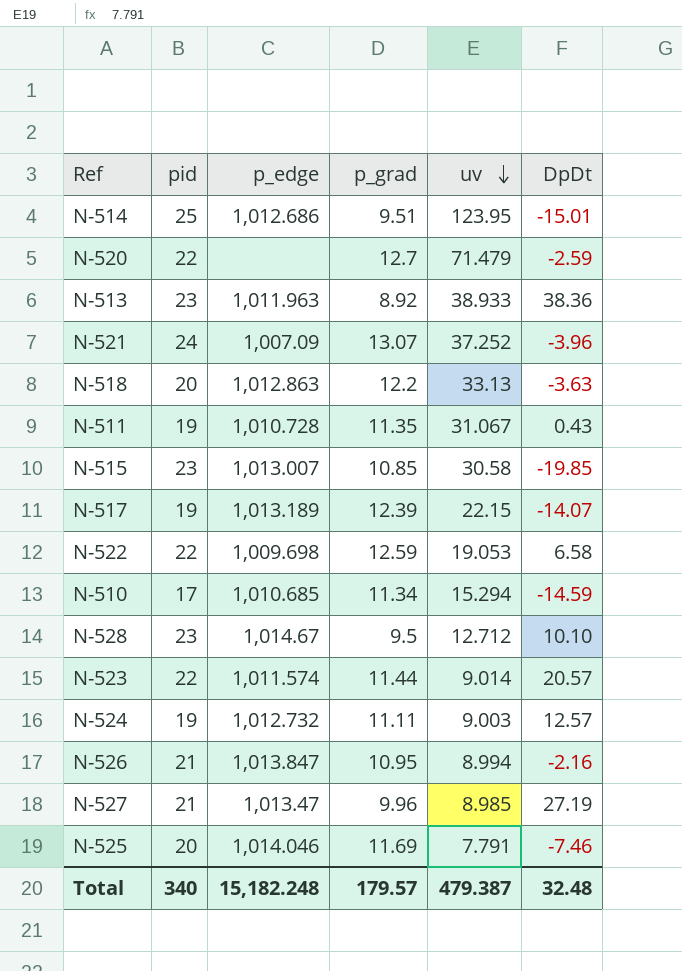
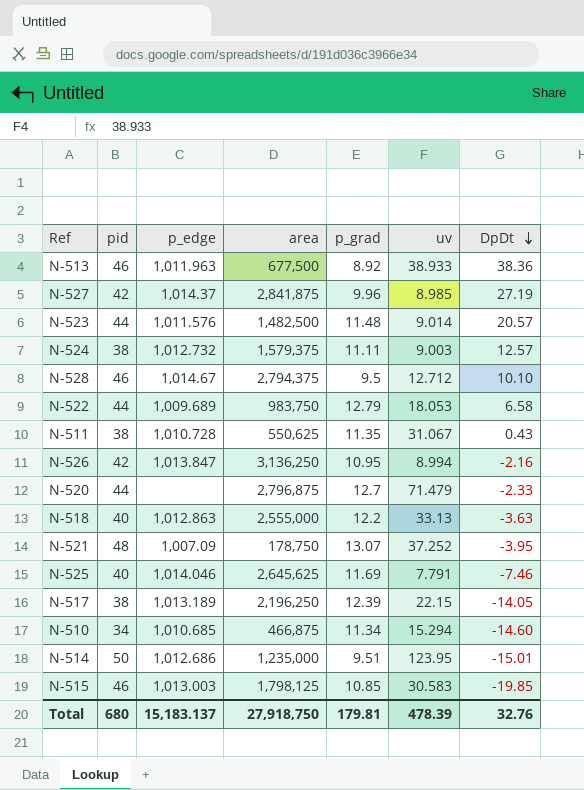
row order: uv descending -> DpDt descending
column area | position: none -> 4
N-513 | pid: 23 -> 46
N-527 | pid: 21 -> 42
N-527 | p_edge: 1,013.47 -> 1,014.37
N-523 | pid: 22 -> 44
N-523 | p_edge: 1,011.574 -> 1,011.576
N-523 | p_grad: 11.44 -> 11.48
N-524 | pid: 19 -> 38
N-528 | pid: 23 -> 46
N-522 | pid: 22 -> 44
N-522 | p_edge: 1,009.698 -> 1,009.689
N-522 | p_grad: 12.59 -> 12.79
N-522 | uv: 19.053 -> 18.053
N-511 | pid: 19 -> 38
N-526 | pid: 21 -> 42
N-520 | pid: 22 -> 44
N-520 | DpDt: -2.59 -> -2.33
N-518 | pid: 20 -> 40
N-521 | pid: 24 -> 48
N-521 | DpDt: -3.96 -> -3.95
N-525 | pid: 20 -> 40
N-517 | pid: 19 -> 38
N-517 | DpDt: -14.07 -> -14.05
N-510 | pid: 17 -> 34
N-510 | DpDt: -14.59 -> -14.60
N-514 | pid: 25 -> 50
N-515 | pid: 23 -> 46
N-515 | p_edge: 1,013.007 -> 1,013.003
N-515 | uv: 30.58 -> 30.583
Total | pid: 340 -> 680
Total | p_edge: 15,182.248 -> 15,183.137
Total | p_grad: 179.57 -> 179.81
Total | uv: 479.387 -> 478.39
Total | DpDt: 32.48 -> 32.76

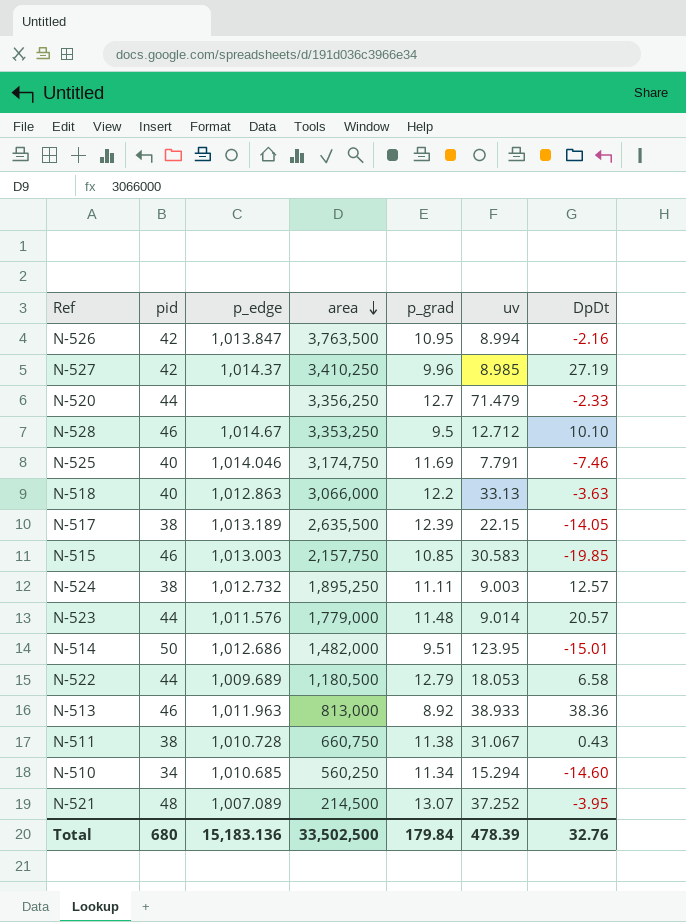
row order: DpDt descending -> area descending
N-526 | area: 3,136,250 -> 3,763,500
N-527 | area: 2,841,875 -> 3,410,250
N-520 | area: 2,796,875 -> 3,356,250
N-528 | area: 2,794,375 -> 3,353,250
N-525 | area: 2,645,625 -> 3,174,750
N-518 | area: 2,555,000 -> 3,066,000
N-517 | area: 2,196,250 -> 2,635,500
N-515 | area: 1,798,125 -> 2,157,750
N-524 | area: 1,579,375 -> 1,895,250
N-523 | area: 1,482,500 -> 1,779,000
N-514 | area: 1,235,000 -> 1,482,000
N-522 | area: 983,750 -> 1,180,500
N-513 | area: 677,500 -> 813,000
N-511 | area: 550,625 -> 660,750
N-511 | p_grad: 11.35 -> 11.38
N-510 | area: 466,875 -> 560,250
N-521 | p_edge: 1,007.09 -> 1,007.089
N-521 | area: 178,750 -> 214,500
Total | p_edge: 15,183.137 -> 15,183.136
Total | area: 27,918,750 -> 33,502,500
Total | p_grad: 179.81 -> 179.84

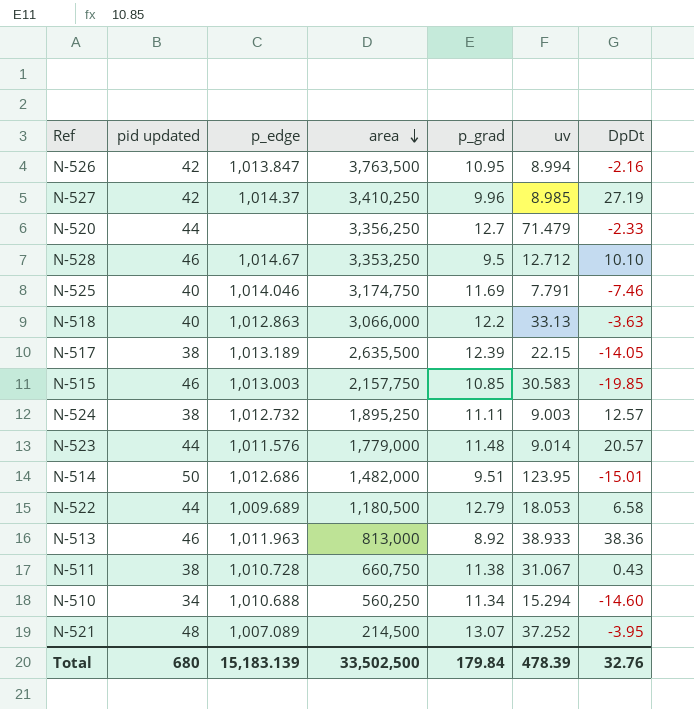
column name: pid -> pid updated
N-510 | p_edge: 1,010.685 -> 1,010.688
Total | p_edge: 15,183.136 -> 15,183.139

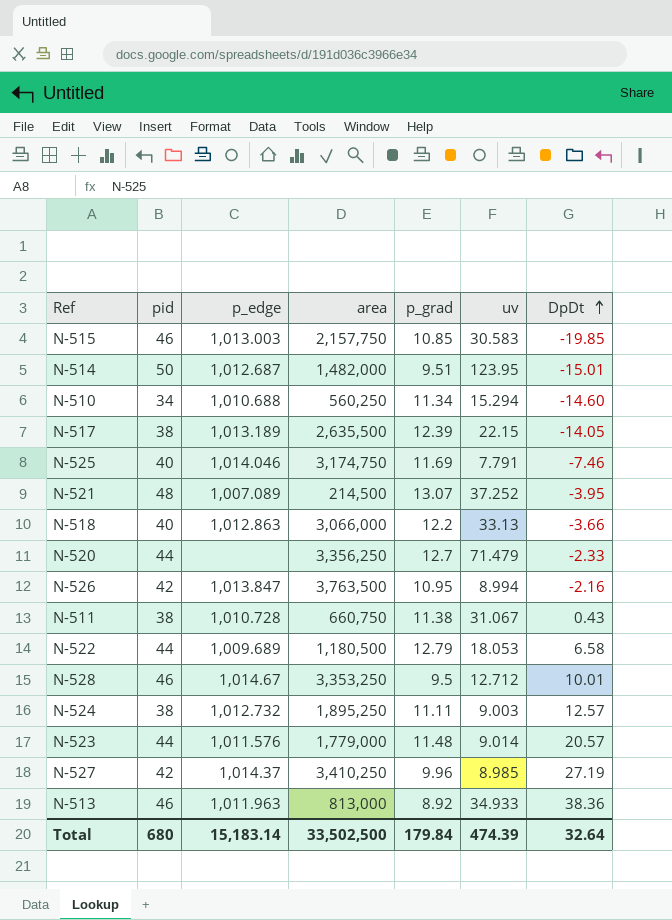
row order: area descending -> DpDt ascending
column name: pid updated -> pid
N-514 | p_edge: 1,012.686 -> 1,012.687
N-518 | DpDt: -3.63 -> -3.66
N-528 | DpDt: 10.10 -> 10.01
N-513 | uv: 38.933 -> 34.933
Total | p_edge: 15,183.139 -> 15,183.14
Total | uv: 478.39 -> 474.39
Total | DpDt: 32.76 -> 32.64

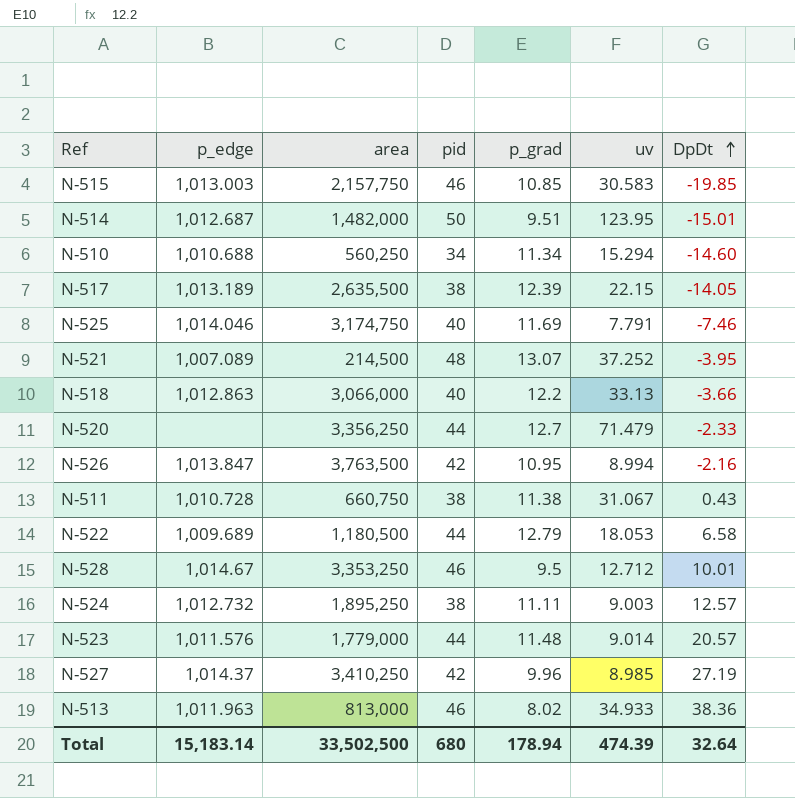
column pid | position: 2 -> 4
N-513 | p_grad: 8.92 -> 8.02
Total | p_grad: 179.84 -> 178.94

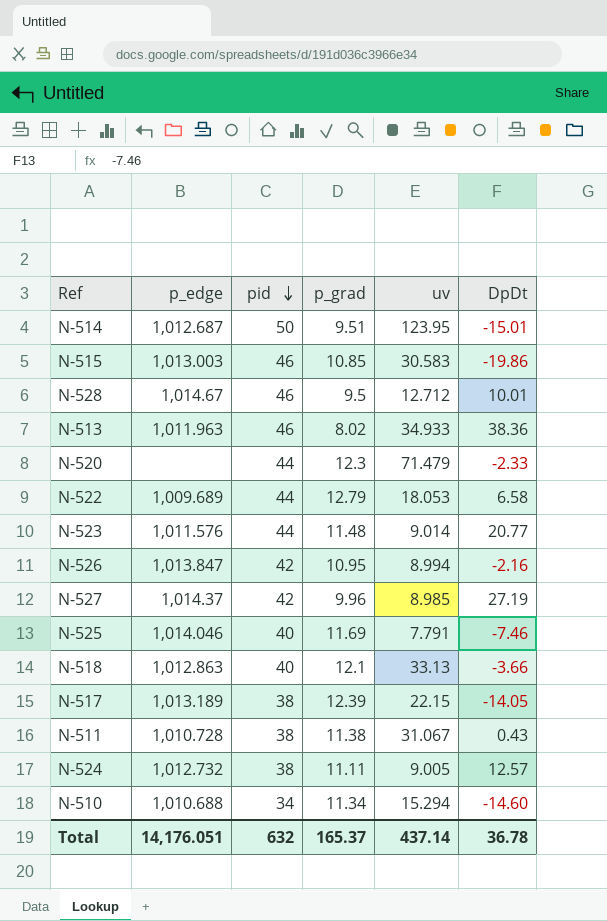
row order: DpDt ascending -> pid descending
column area | position: 3 -> none
row N-521: 1,007.089 | 214,500 | 48 | 13.07 | 37.252 | -3.95 -> none
N-515 | DpDt: -19.85 -> -19.86
N-520 | p_grad: 12.7 -> 12.3
N-523 | DpDt: 20.57 -> 20.77
N-518 | p_grad: 12.2 -> 12.1
N-524 | uv: 9.003 -> 9.005
Total | p_edge: 15,183.14 -> 14,176.051
Total | pid: 680 -> 632
Total | p_grad: 178.94 -> 165.37
Total | uv: 474.39 -> 437.14
Total | DpDt: 32.64 -> 36.78

